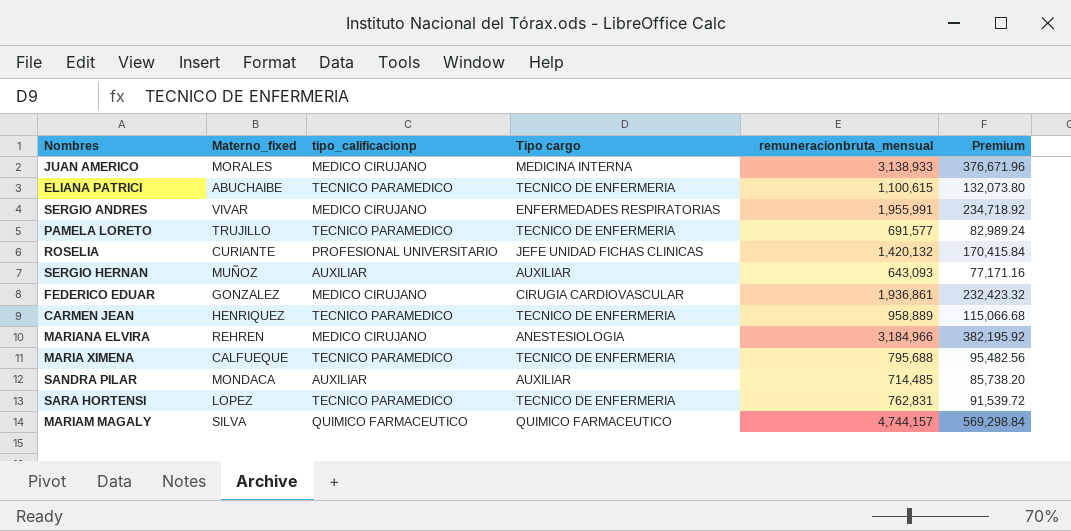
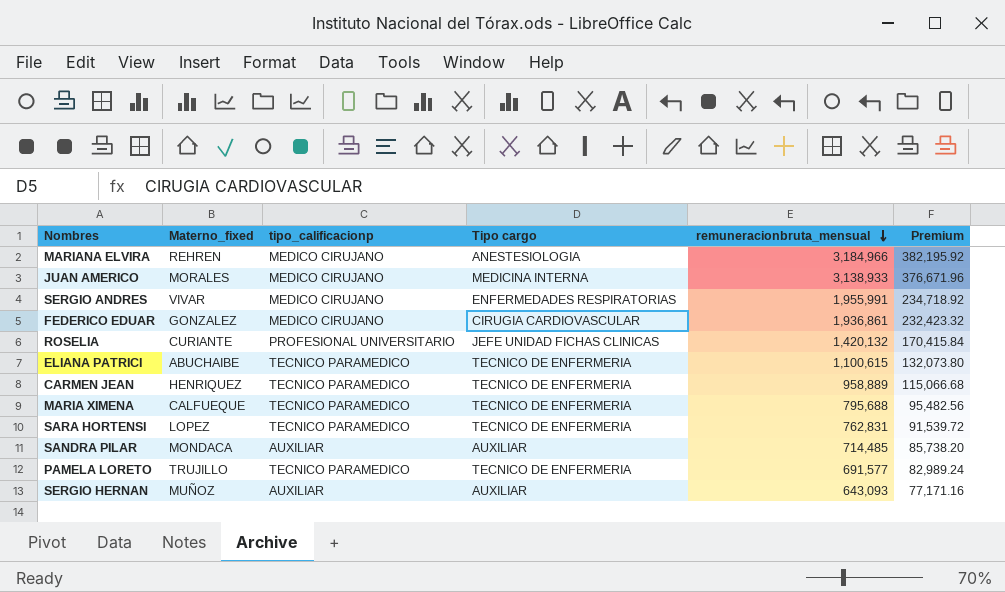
row order: none -> remuneracionbruta_mensual descending
row MARIAM MAGALY: SILVA | QUIMICO FARMACEUTICO | QUIMICO FARMACEUTICO | 4,744,157 | 569,298.84 -> none

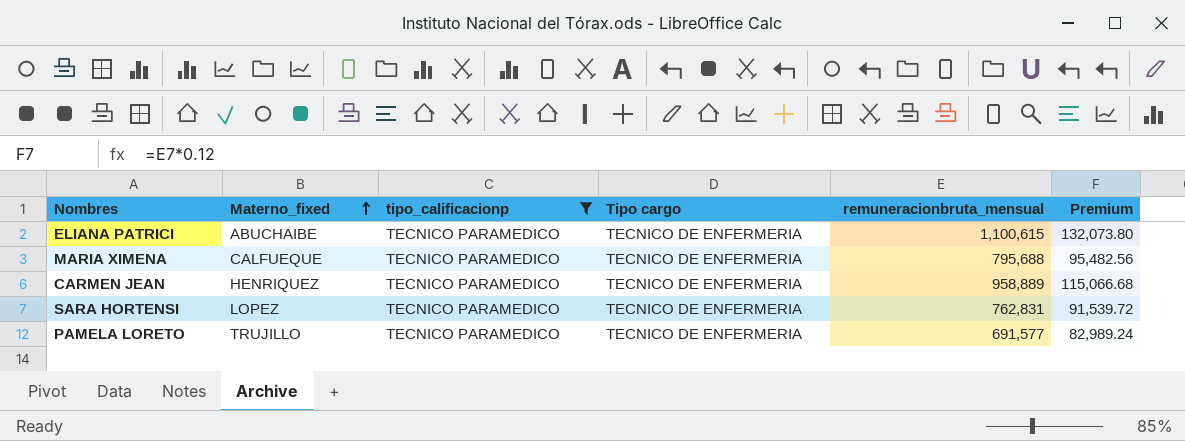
filter: none -> tipo_calificacionp = TECNICO PARAMEDICO
row order: remuneracionbruta_mensual descending -> Materno_fixed ascending

